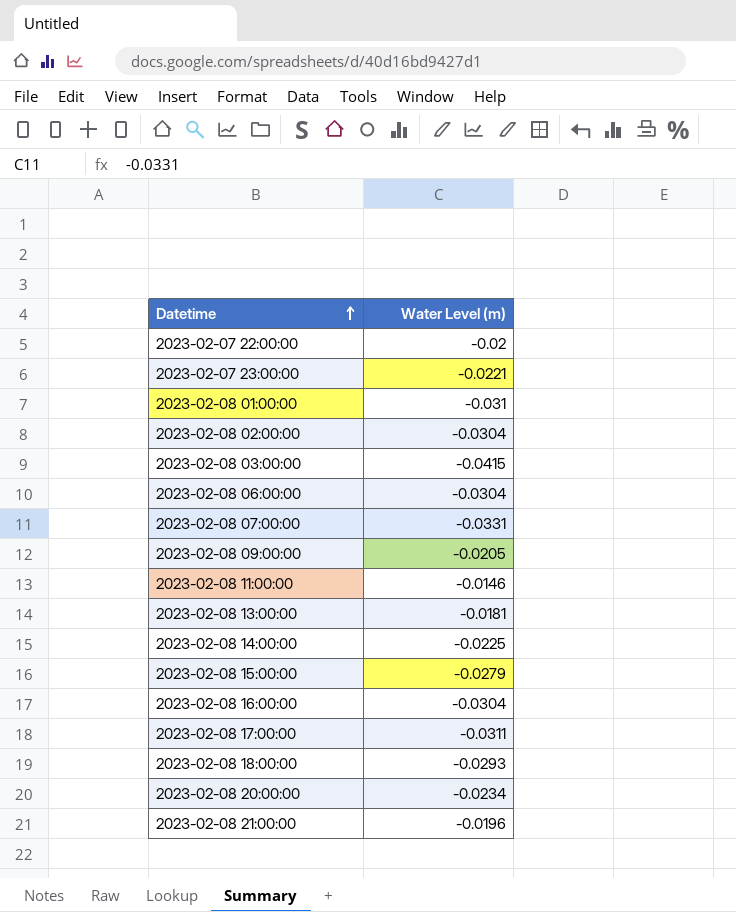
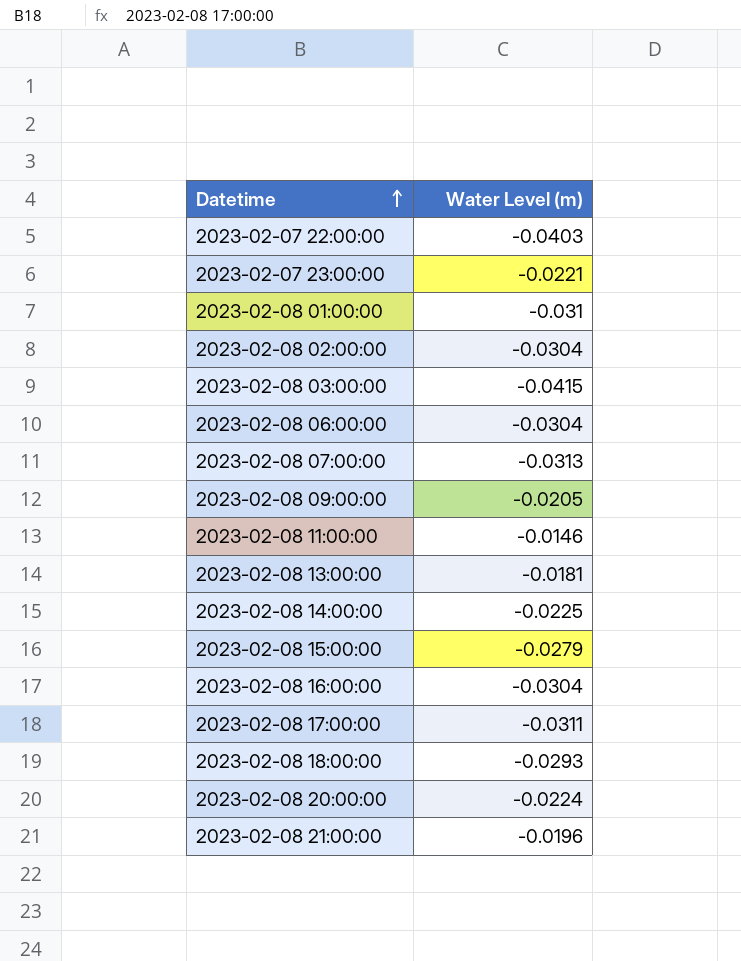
2023-02-07 22:00:00 | Water Level (m): -0.02 -> -0.0403
2023-02-08 07:00:00 | Water Level (m): -0.0331 -> -0.0313
2023-02-08 20:00:00 | Water Level (m): -0.0234 -> -0.0224

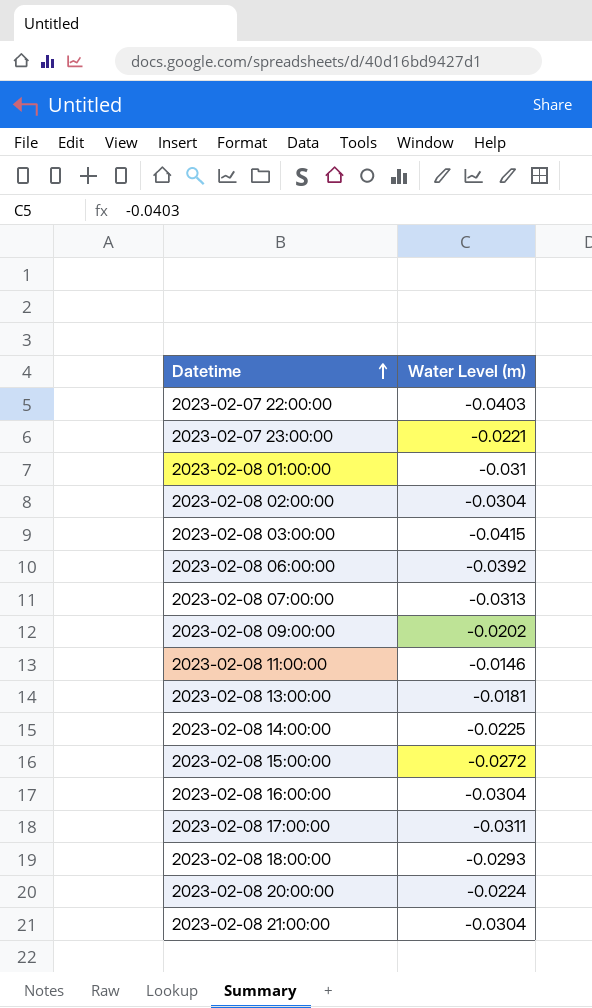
2023-02-08 06:00:00 | Water Level (m): -0.0304 -> -0.0392
2023-02-08 09:00:00 | Water Level (m): -0.0205 -> -0.0202
2023-02-08 15:00:00 | Water Level (m): -0.0279 -> -0.0272
2023-02-08 21:00:00 | Water Level (m): -0.0196 -> -0.0304

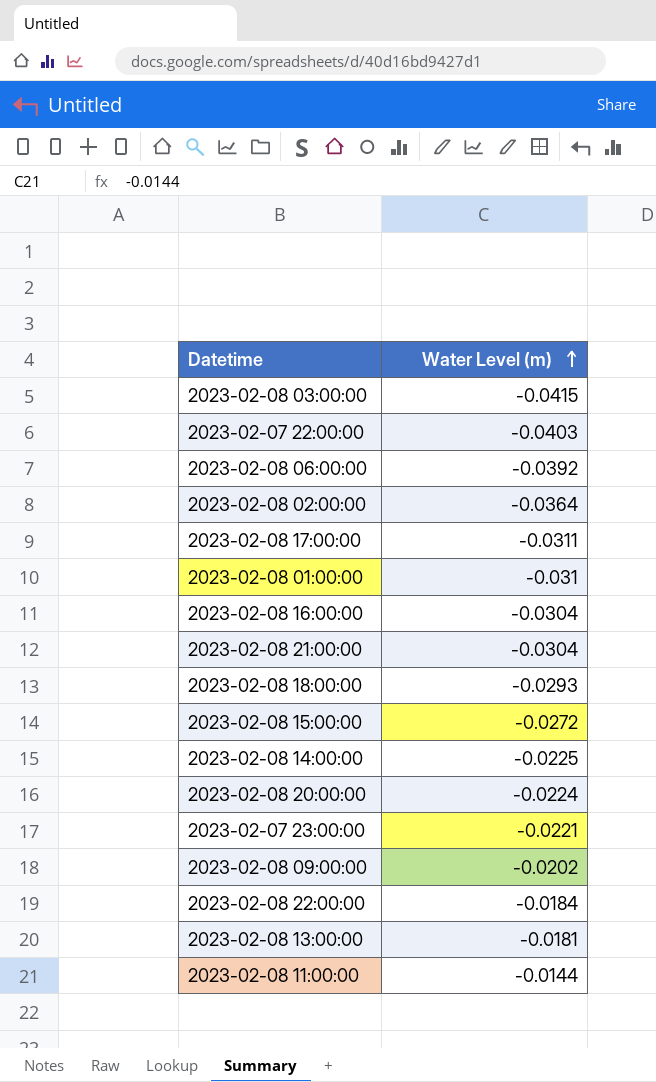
row order: Datetime ascending -> Water Level (m) ascending
row 2023-02-08 07:00:00: -0.0313 -> none
2023-02-08 02:00:00 | Water Level (m): -0.0304 -> -0.0364
row 2023-02-08 22:00:00: none -> -0.0184
2023-02-08 11:00:00 | Water Level (m): -0.0146 -> -0.0144

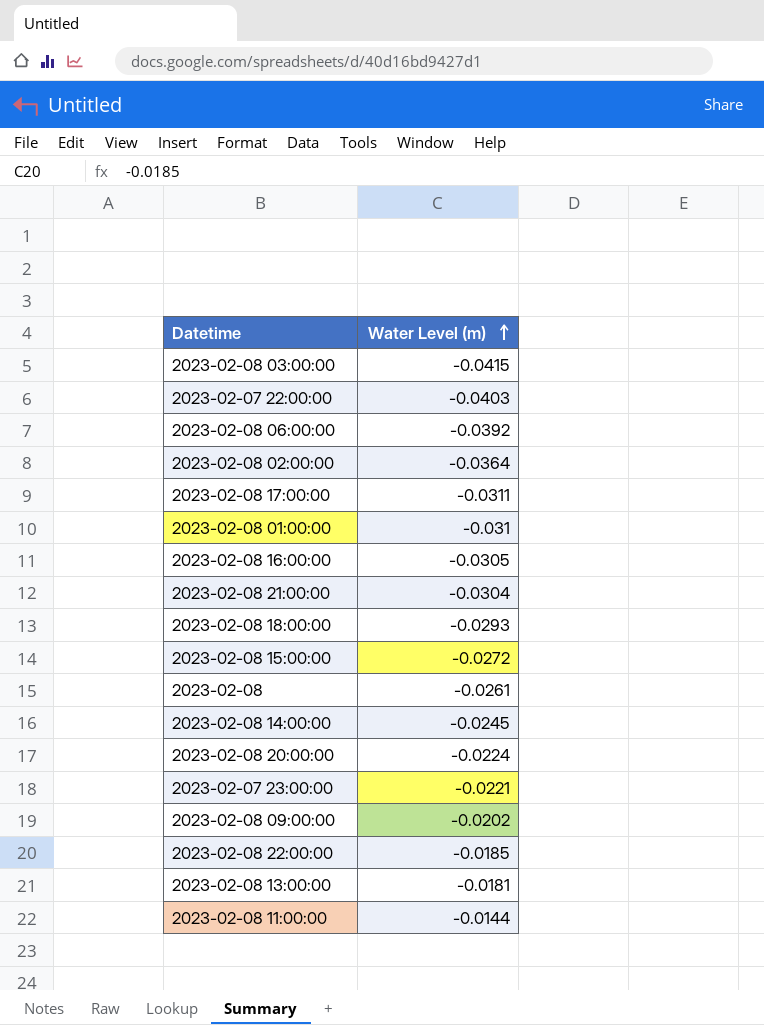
2023-02-08 16:00:00 | Water Level (m): -0.0304 -> -0.0305
row 2023-02-08: none -> -0.0261
2023-02-08 14:00:00 | Water Level (m): -0.0225 -> -0.0245
2023-02-08 22:00:00 | Water Level (m): -0.0184 -> -0.0185

